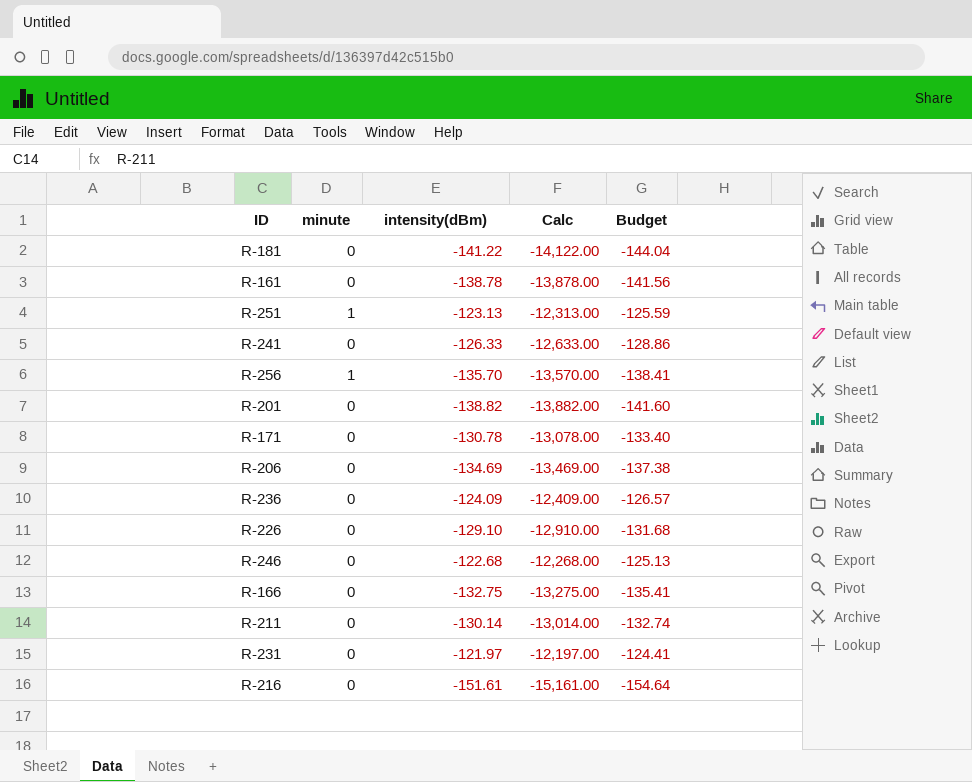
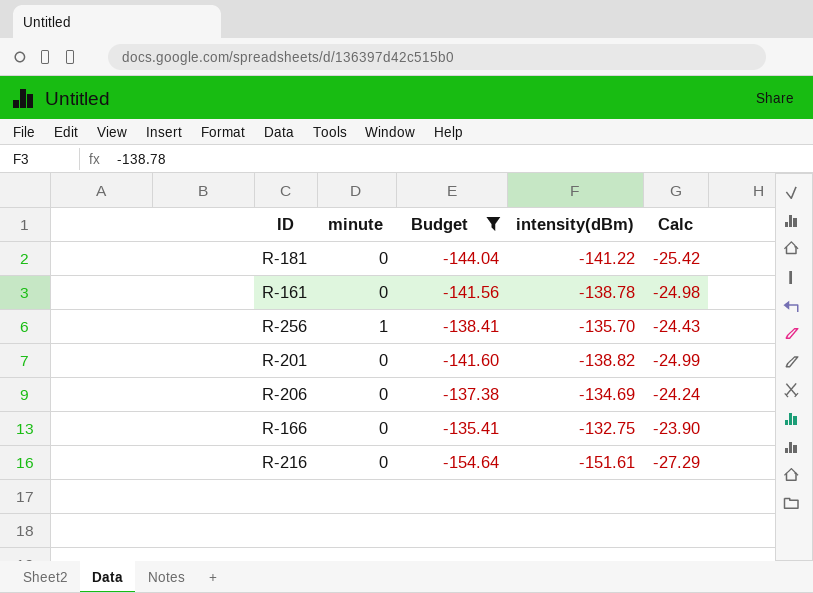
filter: none -> Budget <= -135.41
column Budget | position: 5 -> 3
column Calc | formula: [intensity(dBm)] * 100 -> [intensity(dBm)] * 0.18

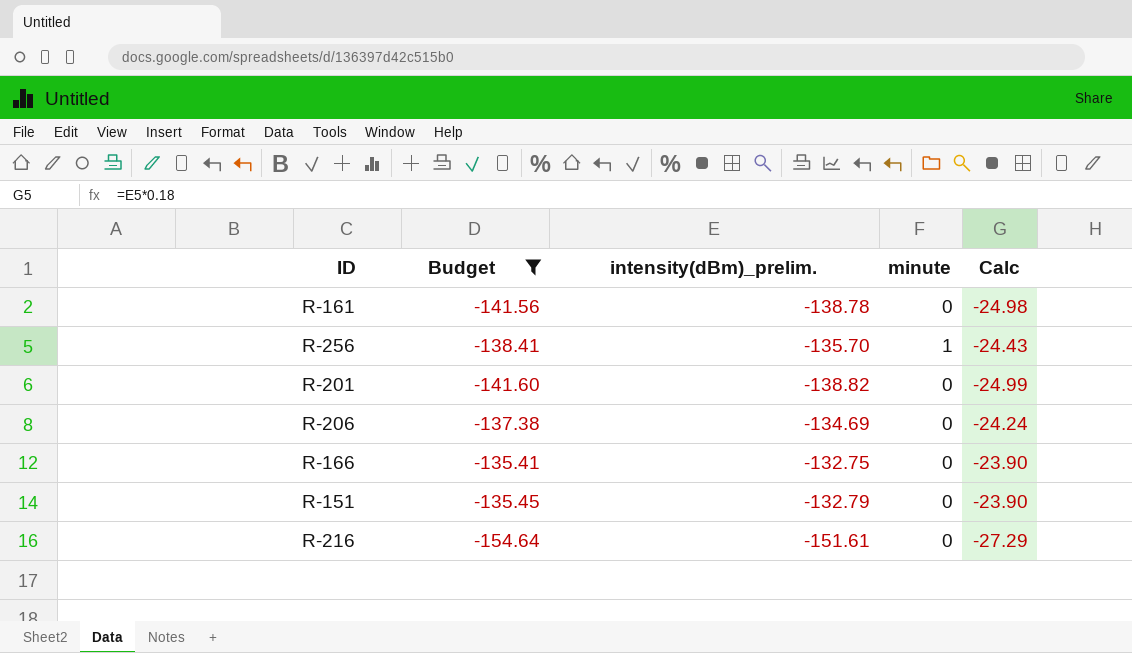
column name: intensity(dBm) -> intensity(dBm)_prelim.
column minute | position: 2 -> 4
row R-181: 0 | -144.04 | -141.22 | -25.42 -> none
row R-151: none -> -135.45 | -132.79 | 0 | -23.90

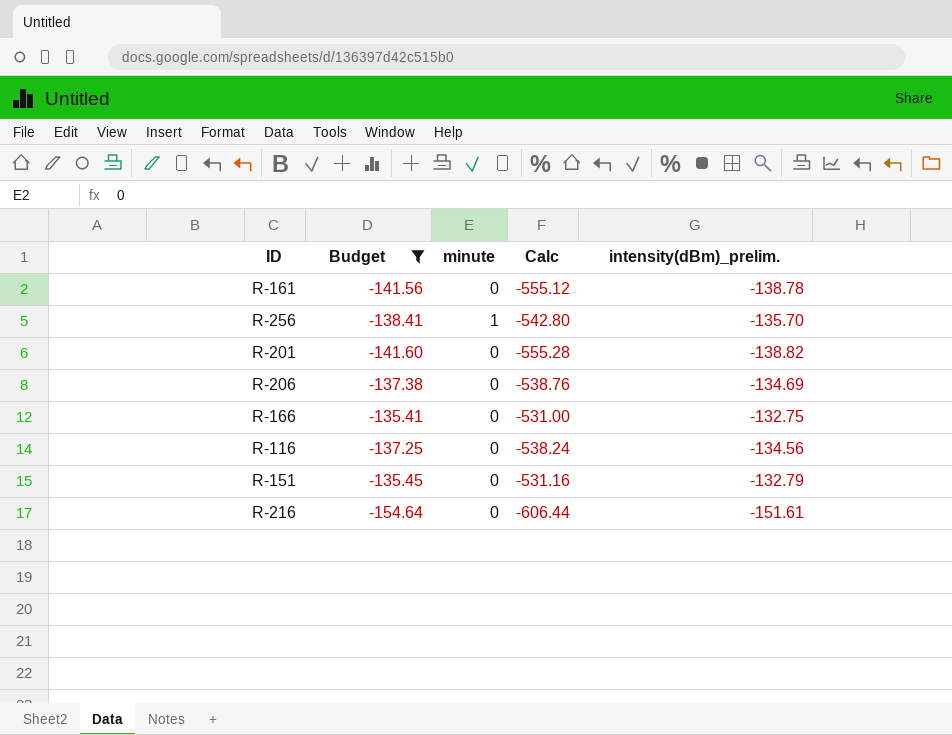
column Calc | formula: [intensity(dBm)_prelim.] * 0.18 -> [intensity(dBm)_prelim.] * 4
column intensity(dBm)_prelim. | position: 3 -> 5
row R-116: none -> -137.25 | 0 | -538.24 | -134.56

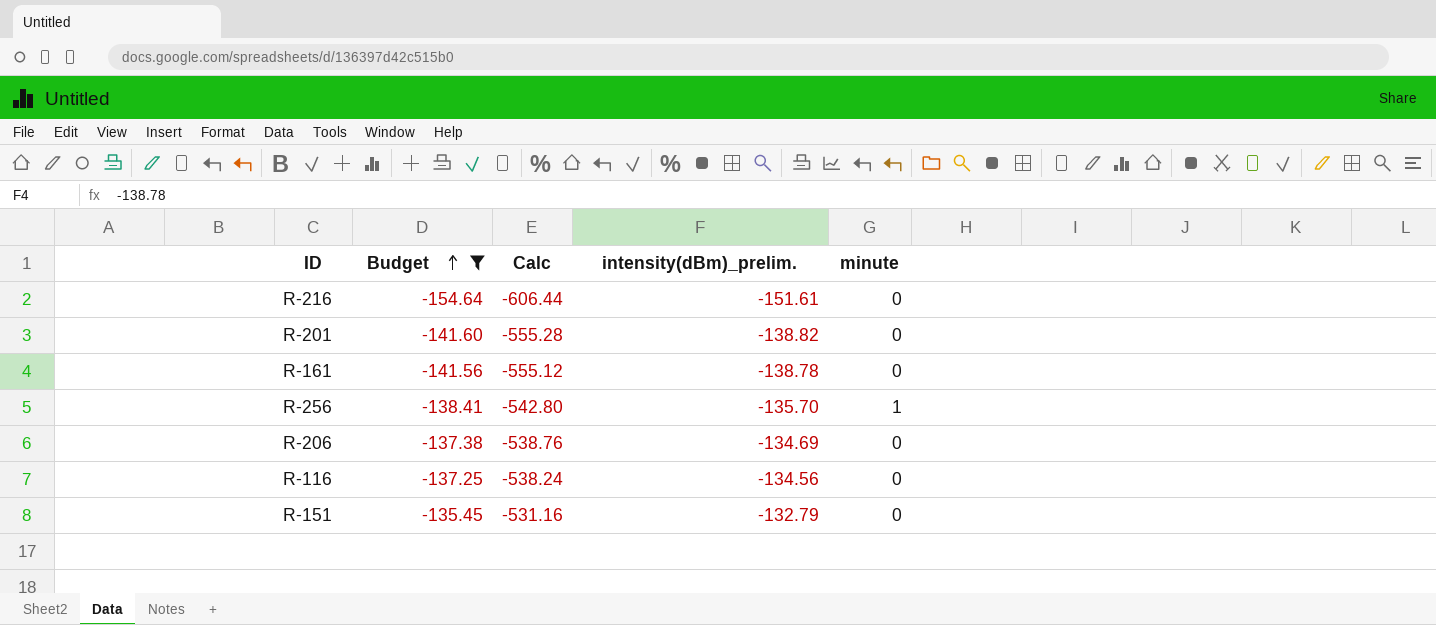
row order: none -> Budget ascending
column minute | position: 3 -> 5
row R-166: -135.41 | 0 | -531.00 | -132.75 -> none

